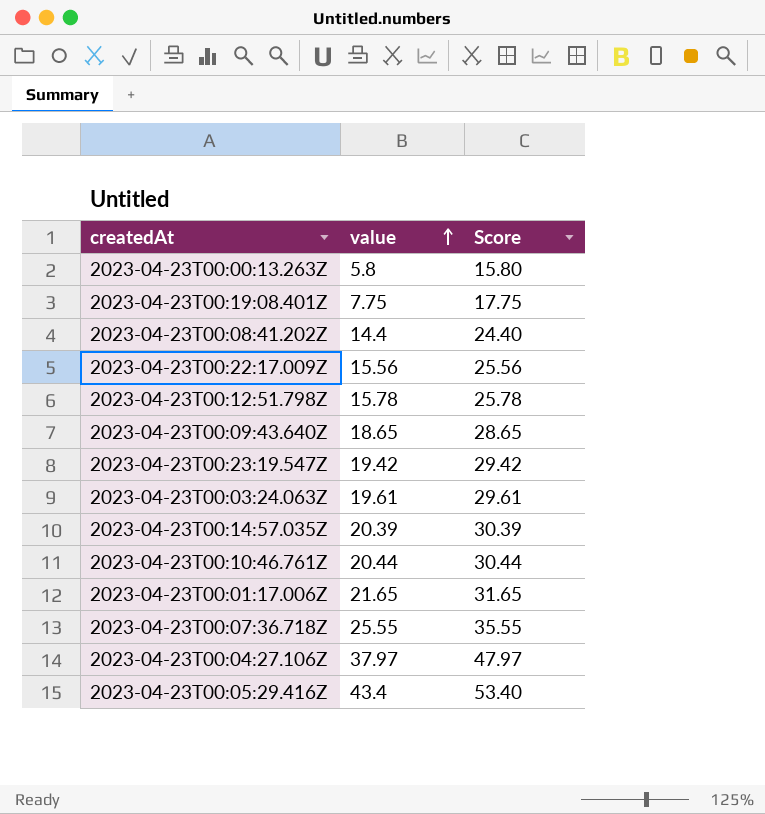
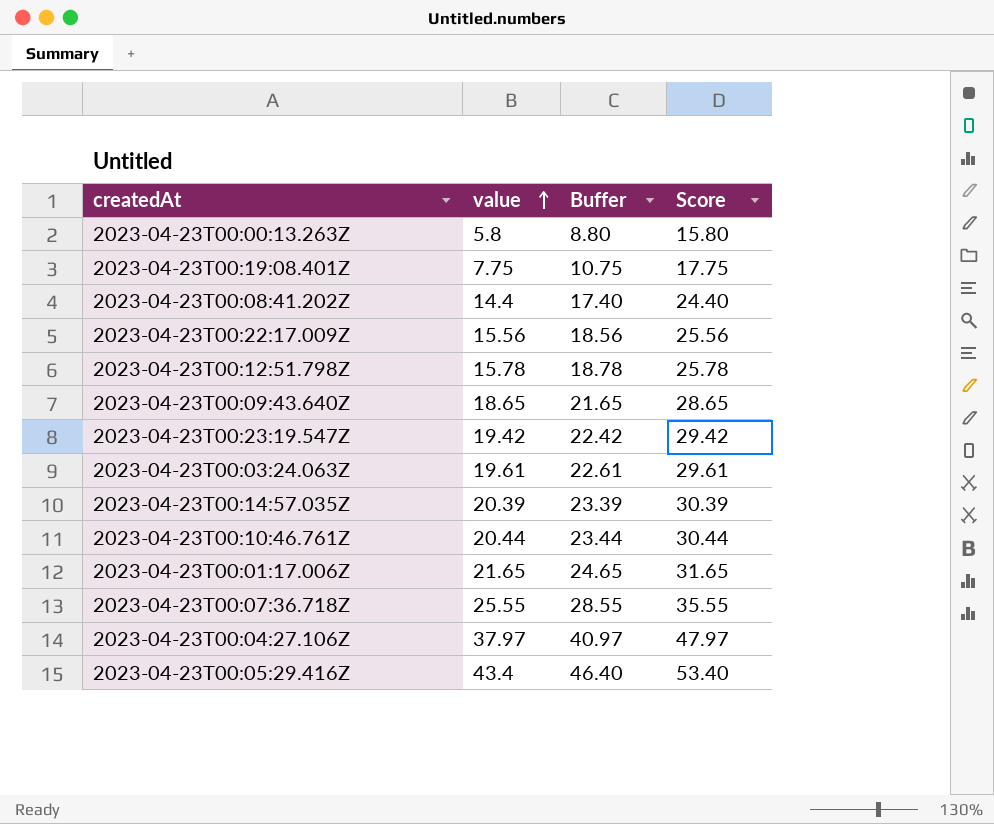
column Buffer | formula: none -> [value] + 3

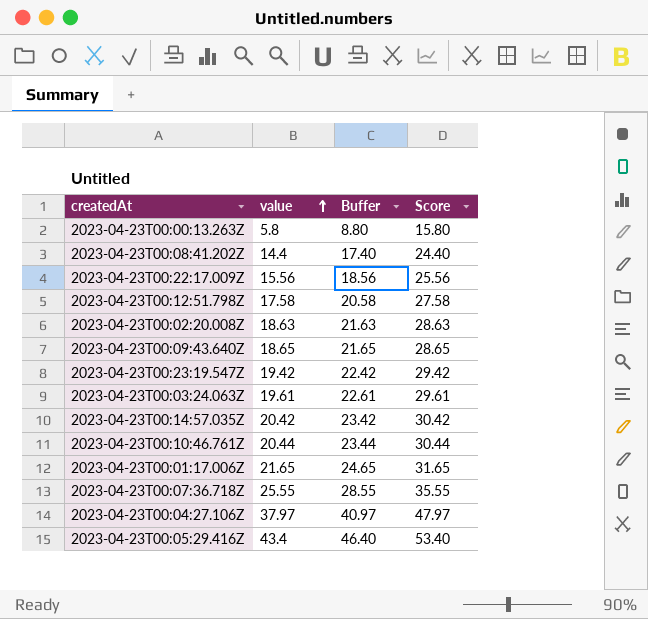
row 2023-04-23T00:19:08.401Z: 7.75 | 10.75 | 17.75 -> none
2023-04-23T00:12:51.798Z | value: 15.78 -> 17.58
2023-04-23T00:12:51.798Z | Buffer: 18.78 -> 20.58
2023-04-23T00:12:51.798Z | Score: 25.78 -> 27.58
row 2023-04-23T00:02:20.008Z: none -> 18.63 | 21.63 | 28.63
2023-04-23T00:14:57.035Z | value: 20.39 -> 20.42
2023-04-23T00:14:57.035Z | Buffer: 23.39 -> 23.42
2023-04-23T00:14:57.035Z | Score: 30.39 -> 30.42

